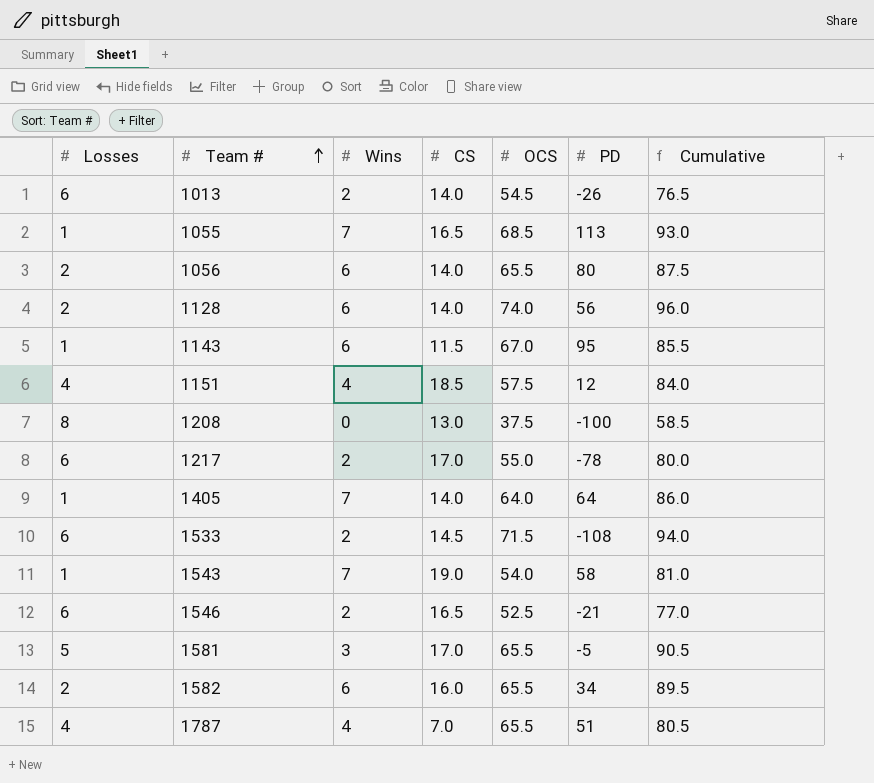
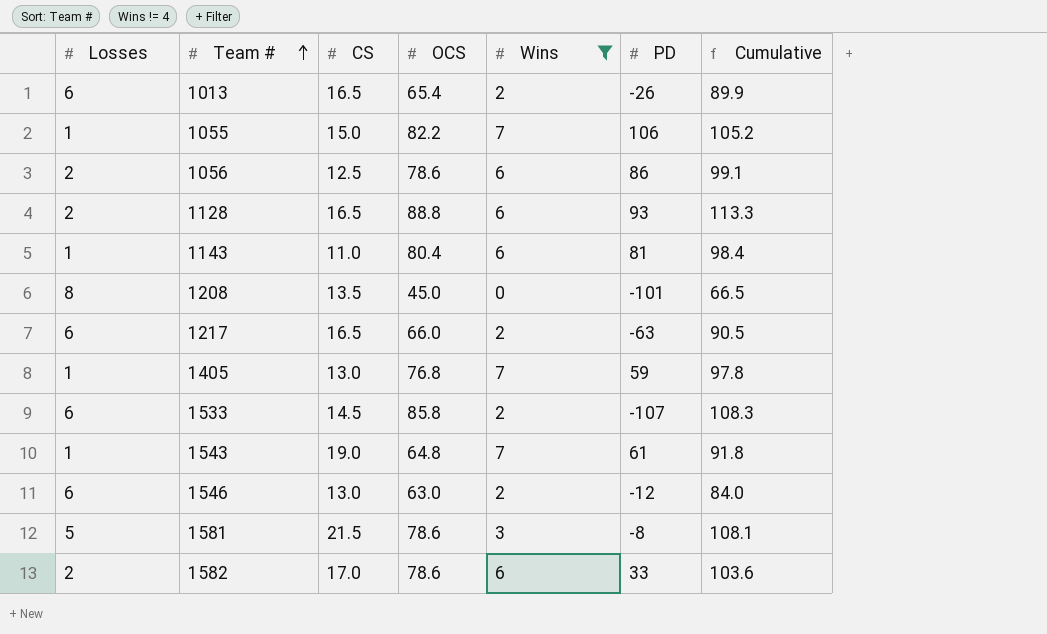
filter: none -> Wins != 4
column Wins | position: 3 -> 5
1013 | CS: 14.0 -> 16.5
1013 | OCS: 54.5 -> 65.4
1013 | Cumulative: 76.5 -> 89.9
1055 | CS: 16.5 -> 15.0
1055 | OCS: 68.5 -> 82.2
1055 | PD: 113 -> 106
1055 | Cumulative: 93.0 -> 105.2
1056 | CS: 14.0 -> 12.5
1056 | OCS: 65.5 -> 78.6
1056 | PD: 80 -> 86
1056 | Cumulative: 87.5 -> 99.1
1128 | CS: 14.0 -> 16.5
1128 | OCS: 74.0 -> 88.8
1128 | PD: 56 -> 93
1128 | Cumulative: 96.0 -> 113.3
1143 | CS: 11.5 -> 11.0
1143 | OCS: 67.0 -> 80.4
1143 | PD: 95 -> 81
1143 | Cumulative: 85.5 -> 98.4
1208 | CS: 13.0 -> 13.5
1208 | OCS: 37.5 -> 45.0
1208 | PD: -100 -> -101
1208 | Cumulative: 58.5 -> 66.5
1217 | CS: 17.0 -> 16.5
1217 | OCS: 55.0 -> 66.0
1217 | PD: -78 -> -63
1217 | Cumulative: 80.0 -> 90.5
1405 | CS: 14.0 -> 13.0
1405 | OCS: 64.0 -> 76.8
1405 | PD: 64 -> 59
1405 | Cumulative: 86.0 -> 97.8
1533 | OCS: 71.5 -> 85.8
1533 | PD: -108 -> -107
1533 | Cumulative: 94.0 -> 108.3
1543 | OCS: 54.0 -> 64.8
1543 | PD: 58 -> 61
1543 | Cumulative: 81.0 -> 91.8
1546 | CS: 16.5 -> 13.0
1546 | OCS: 52.5 -> 63.0
1546 | PD: -21 -> -12
1546 | Cumulative: 77.0 -> 84.0
1581 | CS: 17.0 -> 21.5
1581 | OCS: 65.5 -> 78.6
1581 | PD: -5 -> -8
1581 | Cumulative: 90.5 -> 108.1
1582 | CS: 16.0 -> 17.0
1582 | OCS: 65.5 -> 78.6
1582 | PD: 34 -> 33
1582 | Cumulative: 89.5 -> 103.6

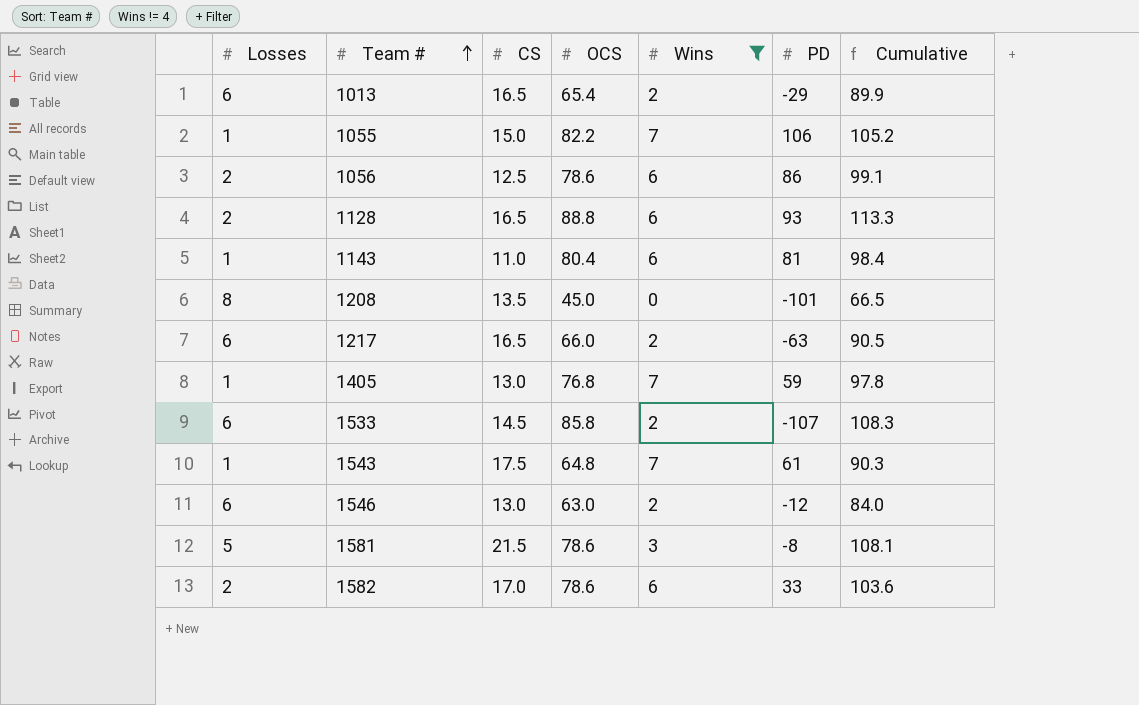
1013 | PD: -26 -> -29
1543 | CS: 19.0 -> 17.5
1543 | Cumulative: 91.8 -> 90.3

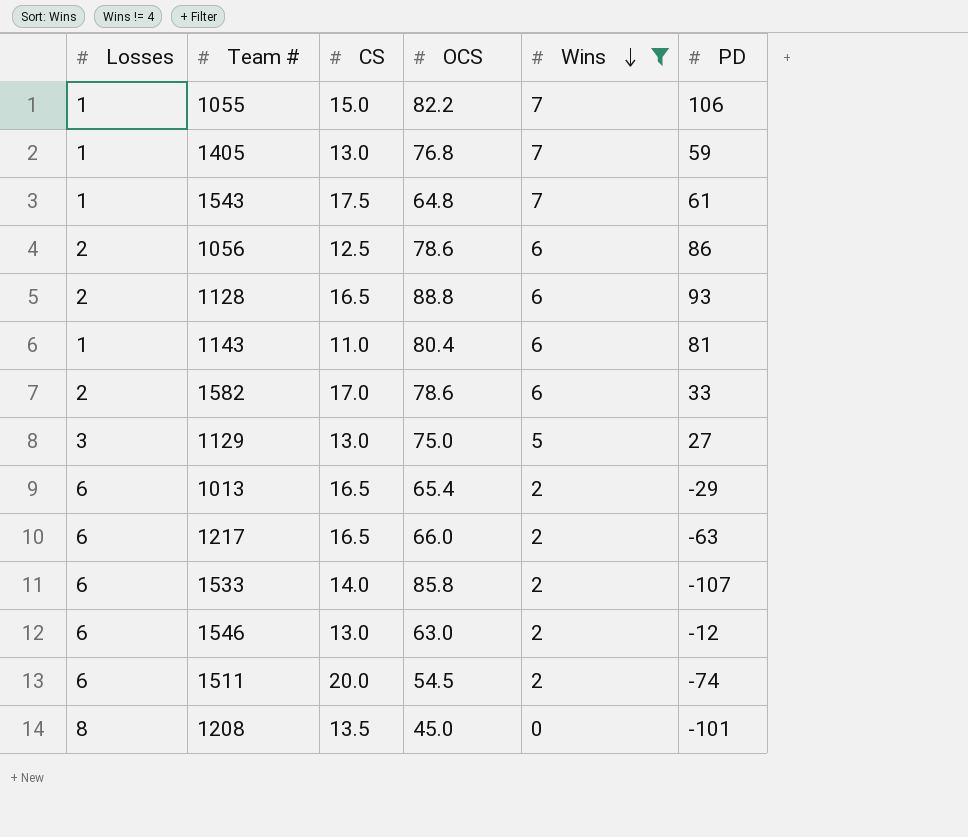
row order: Team # ascending -> Wins descending
column Cumulative | formula: [Losses] + [CS] + [OCS] + [Wins] -> none
row 1581: 5 | 21.5 | 78.6 | 3 | -8 | 108.1 -> none
row 1129: none -> 3 | 13.0 | 75.0 | 5 | 27
1533 | CS: 14.5 -> 14.0
row 1511: none -> 6 | 20.0 | 54.5 | 2 | -74

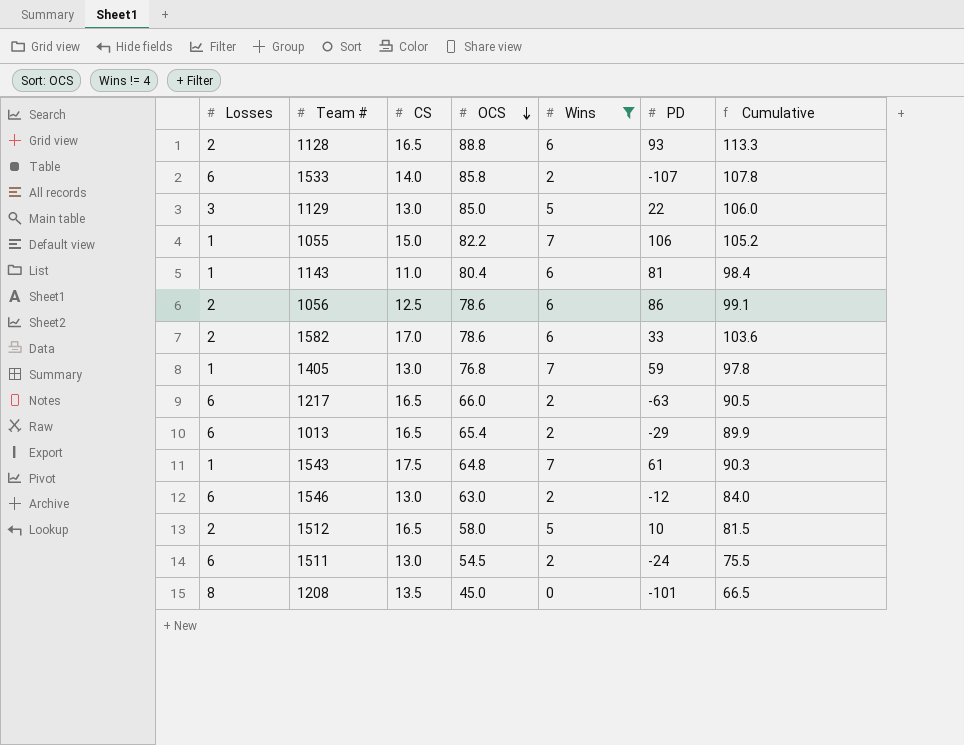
row order: Wins descending -> OCS descending
column Cumulative | formula: none -> [Losses] + [CS] + [OCS] + [Wins]
1129 | OCS: 75.0 -> 85.0
1129 | PD: 27 -> 22
row 1512: none -> 2 | 16.5 | 58.0 | 5 | 10 | 81.5
1511 | CS: 20.0 -> 13.0
1511 | PD: -74 -> -24

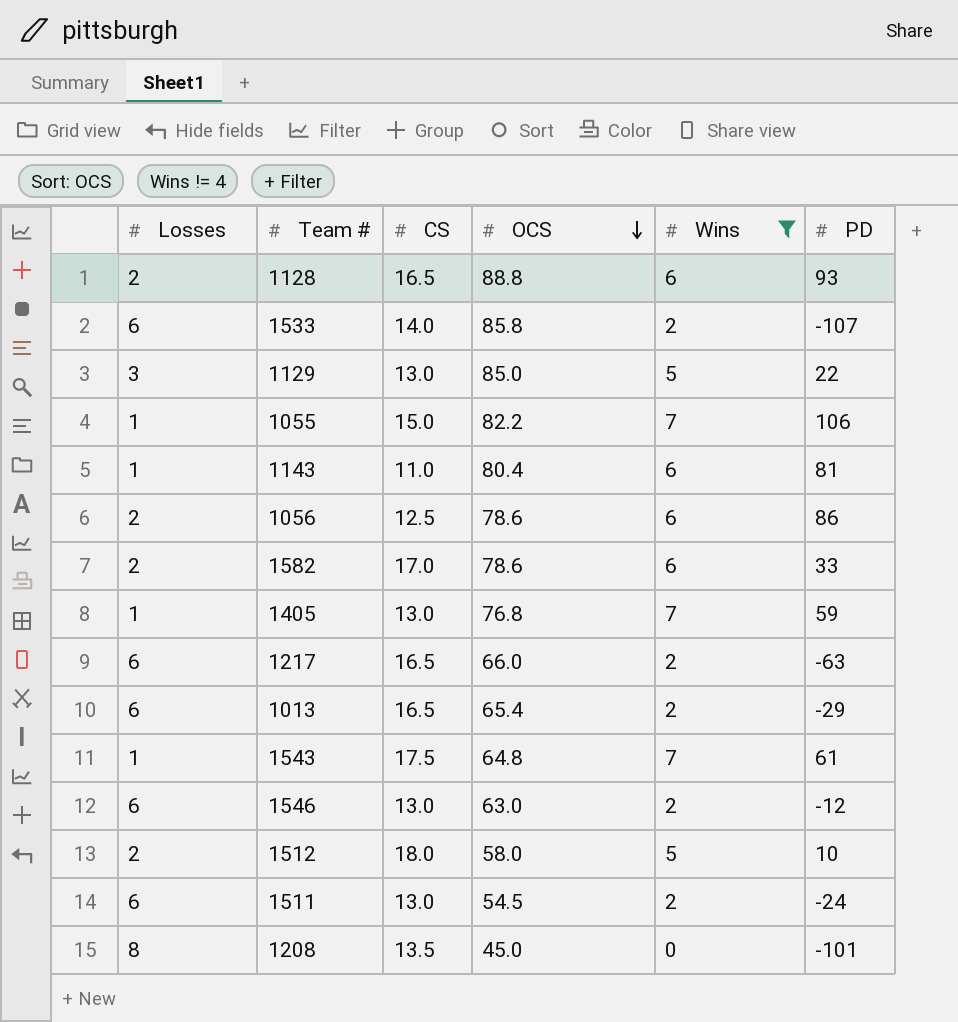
column Cumulative | formula: [Losses] + [CS] + [OCS] + [Wins] -> none
1512 | CS: 16.5 -> 18.0

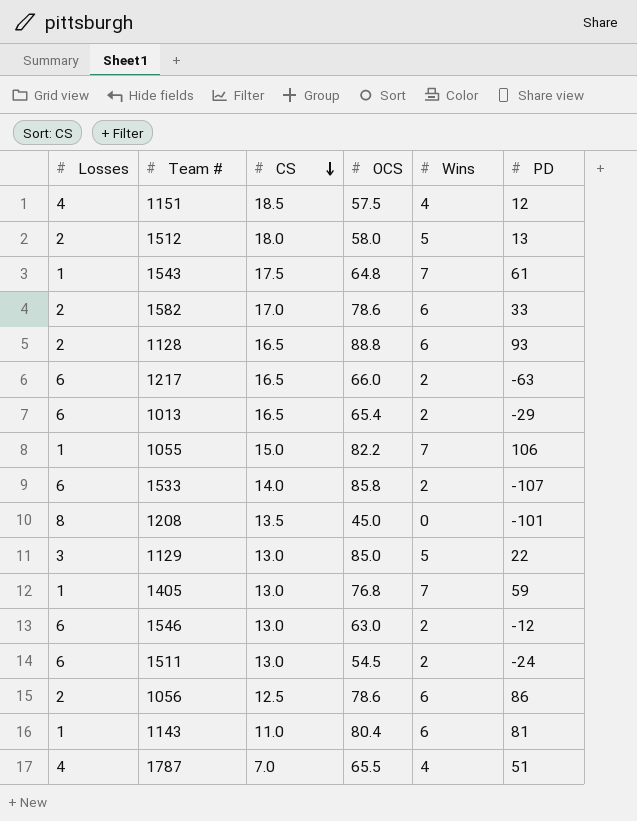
filter: Wins != 4 -> none
row order: OCS descending -> CS descending
1512 | PD: 10 -> 13

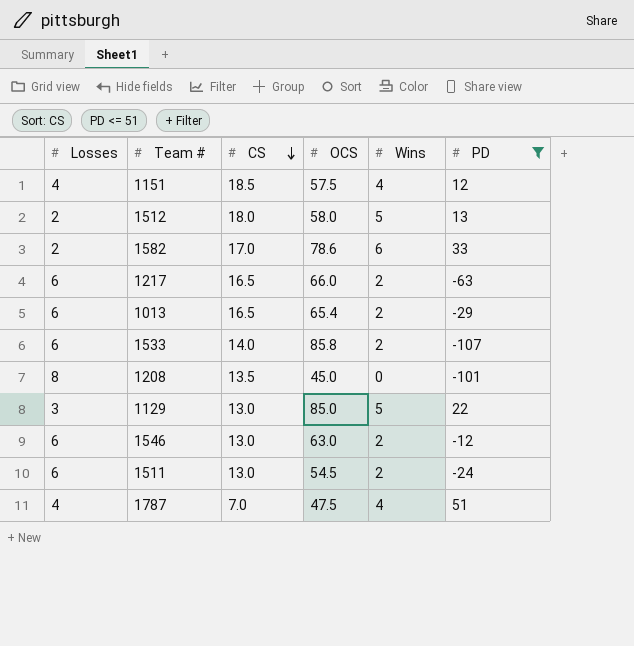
filter: none -> PD <= 51
1787 | OCS: 65.5 -> 47.5

